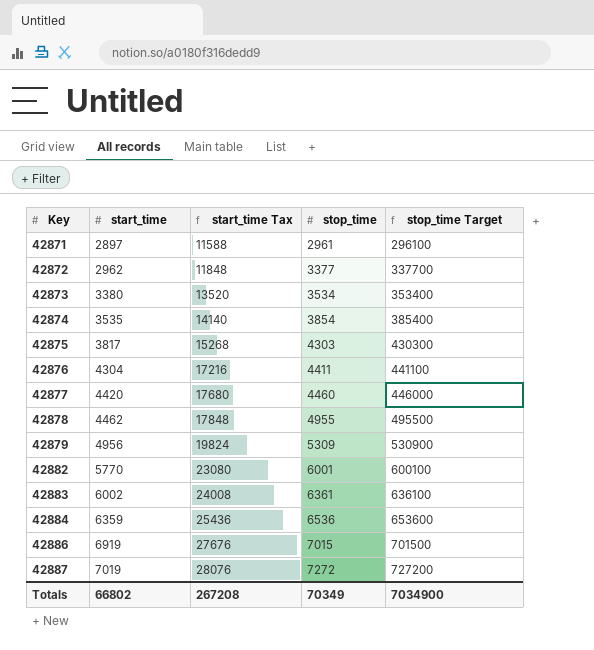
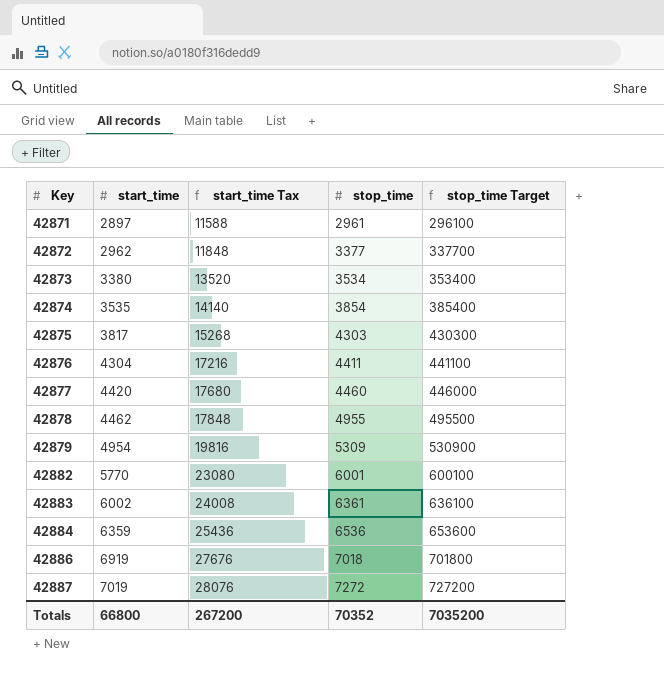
42879 | start_time: 4956 -> 4954
42879 | start_time Tax: 19824 -> 19816
42886 | stop_time: 7015 -> 7018
42886 | stop_time Target: 701500 -> 701800
Totals | start_time: 66802 -> 66800
Totals | start_time Tax: 267208 -> 267200
Totals | stop_time: 70349 -> 70352
Totals | stop_time Target: 7034900 -> 7035200

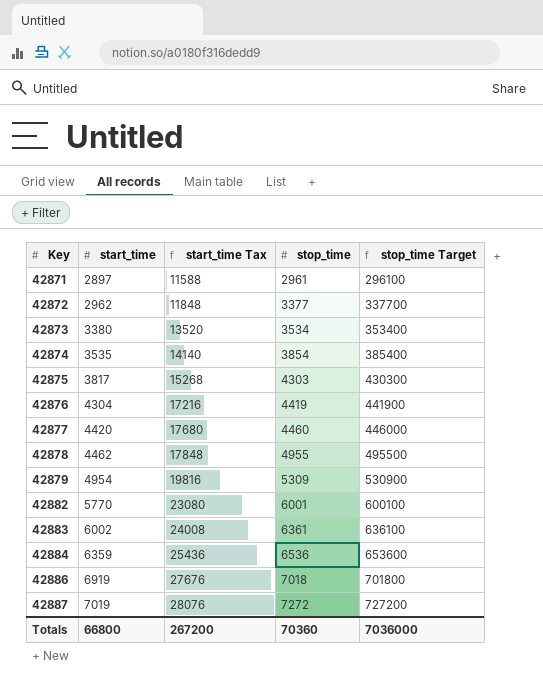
42876 | stop_time: 4411 -> 4419
42876 | stop_time Target: 441100 -> 441900
Totals | stop_time: 70352 -> 70360
Totals | stop_time Target: 7035200 -> 7036000

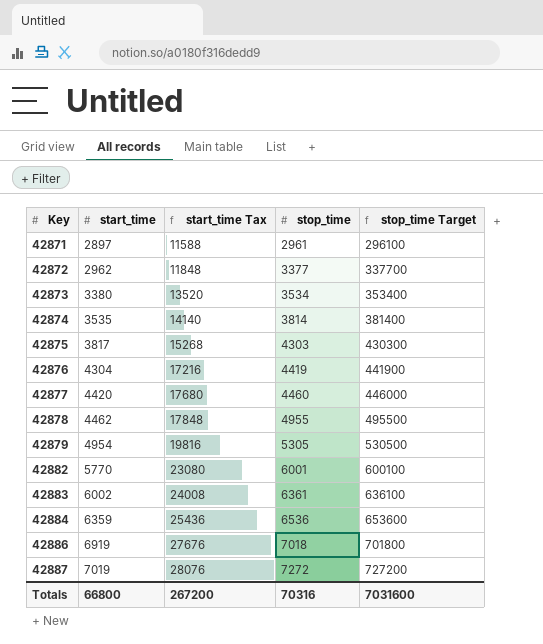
42874 | stop_time: 3854 -> 3814
42874 | stop_time Target: 385400 -> 381400
42879 | stop_time: 5309 -> 5305
42879 | stop_time Target: 530900 -> 530500
Totals | stop_time: 70360 -> 70316
Totals | stop_time Target: 7036000 -> 7031600

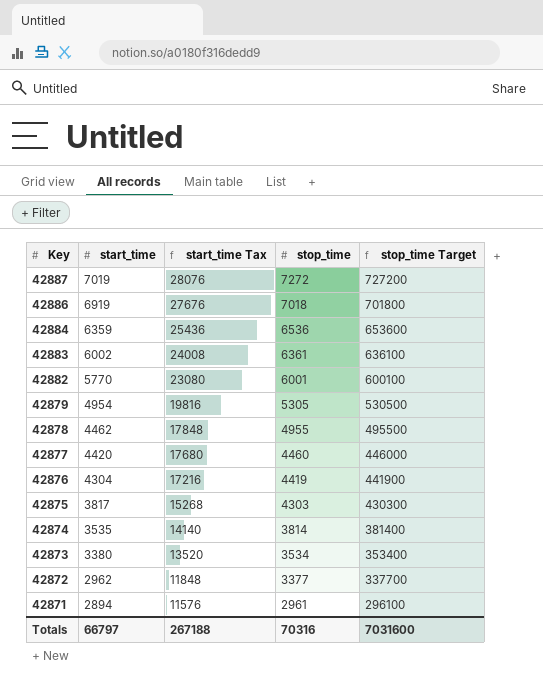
row order: Key ascending -> Key descending
42871 | start_time: 2897 -> 2894
42871 | start_time Tax: 11588 -> 11576
Totals | start_time: 66800 -> 66797
Totals | start_time Tax: 267200 -> 267188

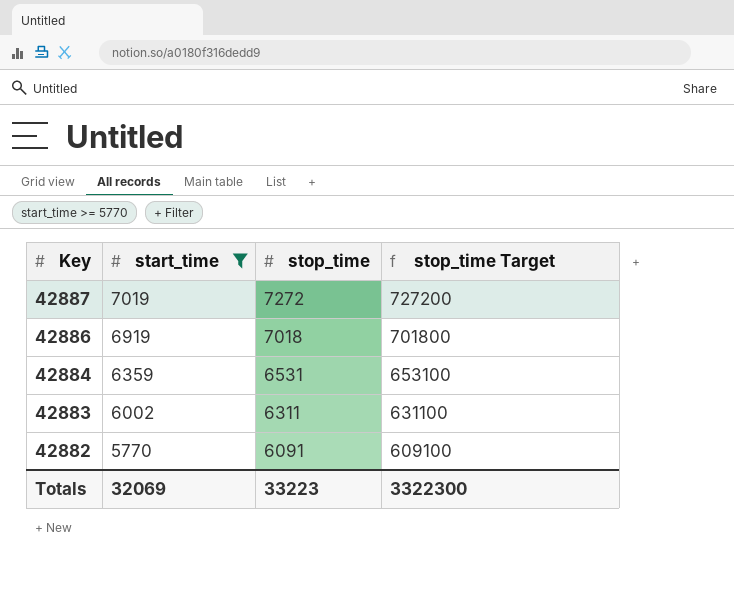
filter: none -> start_time >= 5770
column start_time Tax | formula: [start_time] * 4 -> none
42884 | stop_time: 6536 -> 6531
42884 | stop_time Target: 653600 -> 653100
42883 | stop_time: 6361 -> 6311
42883 | stop_time Target: 636100 -> 631100
42882 | stop_time: 6001 -> 6091
42882 | stop_time Target: 600100 -> 609100
Totals | start_time: 66797 -> 32069
Totals | stop_time: 70316 -> 33223
Totals | stop_time Target: 7031600 -> 3322300

